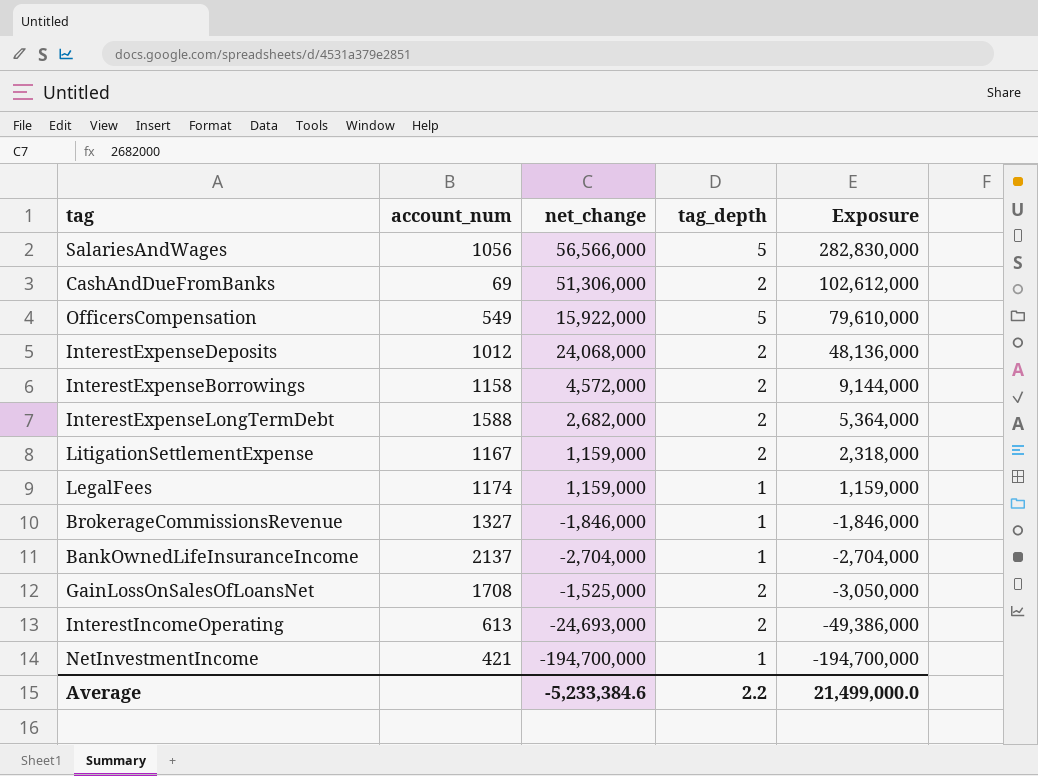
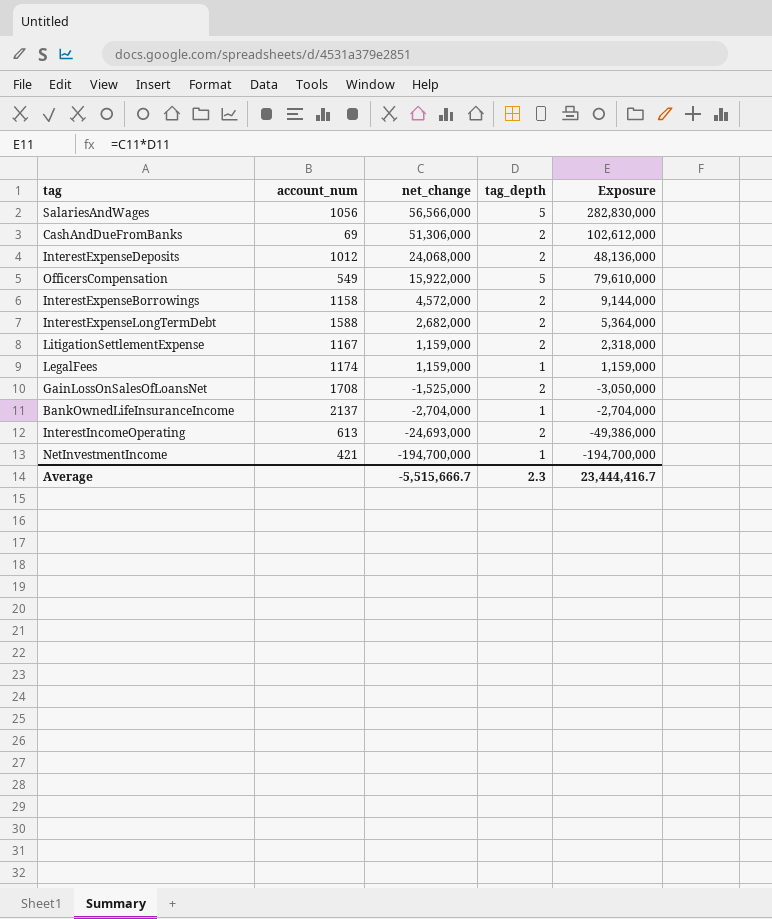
row order: Exposure descending -> net_change descending
row BrokerageCommissionsRevenue: 1327 | -1,846,000 | 1 | -1,846,000 -> none
Average | net_change: -5,233,384.6 -> -5,515,666.7
Average | tag_depth: 2.2 -> 2.3
Average | Exposure: 21,499,000.0 -> 23,444,416.7

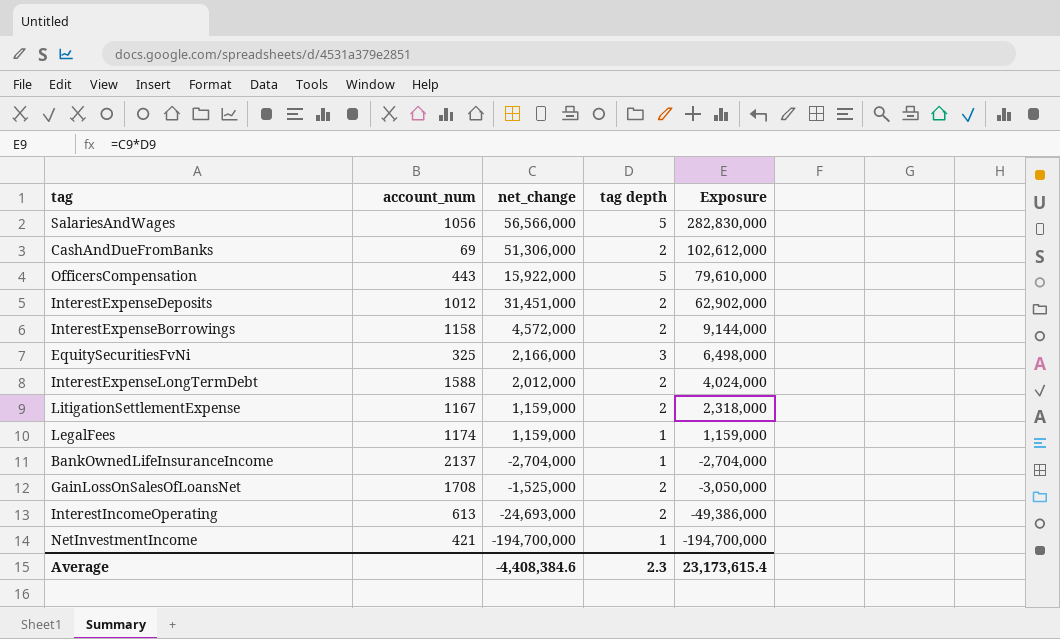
row order: net_change descending -> Exposure descending
column name: tag_depth -> tag depth
OfficersCompensation | account_num: 549 -> 443
InterestExpenseDeposits | net_change: 24,068,000 -> 31,451,000
InterestExpenseDeposits | Exposure: 48,136,000 -> 62,902,000
row EquitySecuritiesFvNi: none -> 325 | 2,166,000 | 3 | 6,498,000
InterestExpenseLongTermDebt | net_change: 2,682,000 -> 2,012,000
InterestExpenseLongTermDebt | Exposure: 5,364,000 -> 4,024,000
Average | net_change: -5,515,666.7 -> -4,408,384.6
Average | Exposure: 23,444,416.7 -> 23,173,615.4

